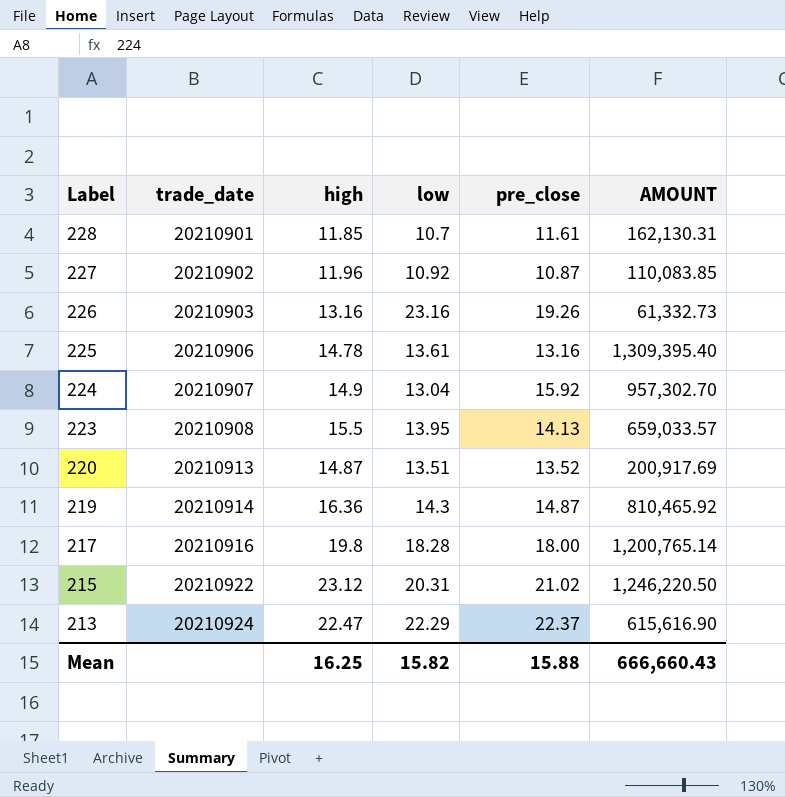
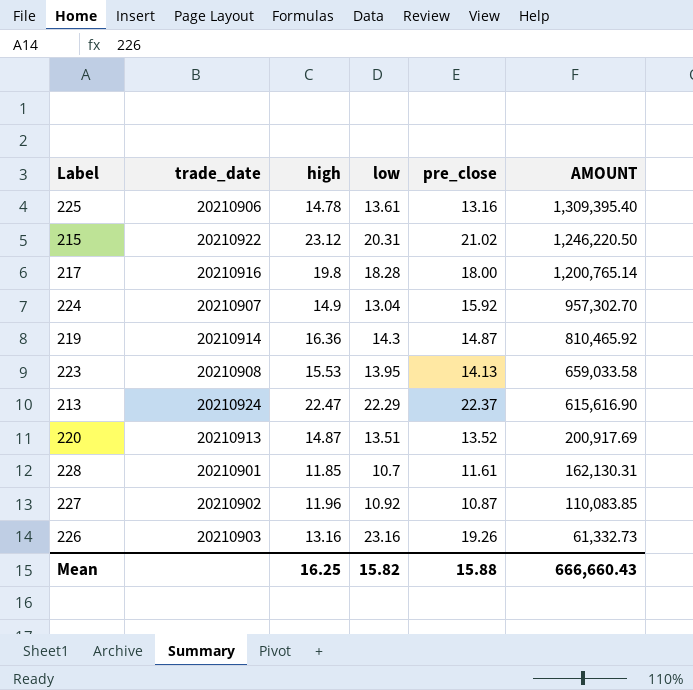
row order: Label descending -> AMOUNT descending
223 | high: 15.5 -> 15.53
223 | AMOUNT: 659,033.57 -> 659,033.58

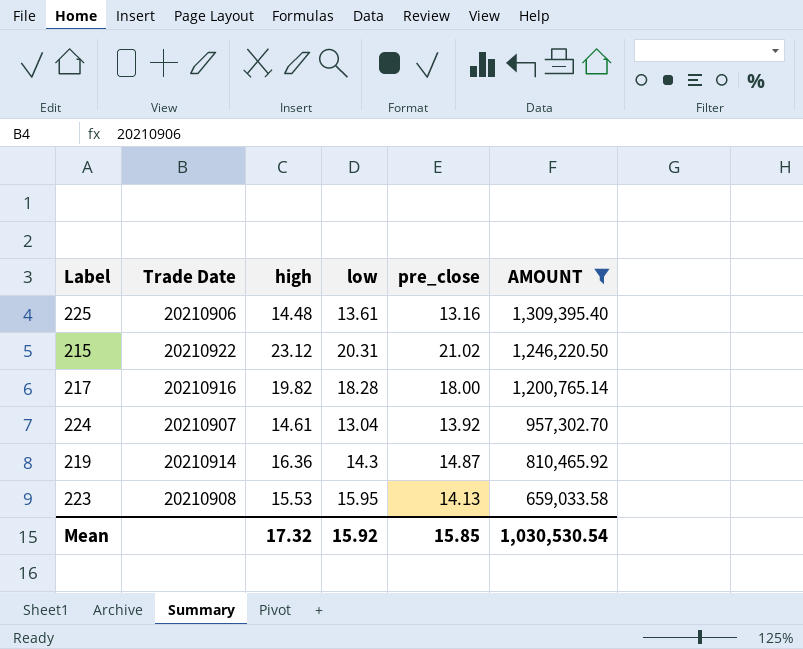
filter: none -> AMOUNT >= 659,033.58
column name: trade_date -> Trade Date
225 | high: 14.78 -> 14.48
217 | high: 19.8 -> 19.82
224 | high: 14.9 -> 14.61
224 | pre_close: 15.92 -> 13.92
223 | low: 13.95 -> 15.95
Mean | high: 16.25 -> 17.32
Mean | low: 15.82 -> 15.92
Mean | pre_close: 15.88 -> 15.85
Mean | AMOUNT: 666,660.43 -> 1,030,530.54

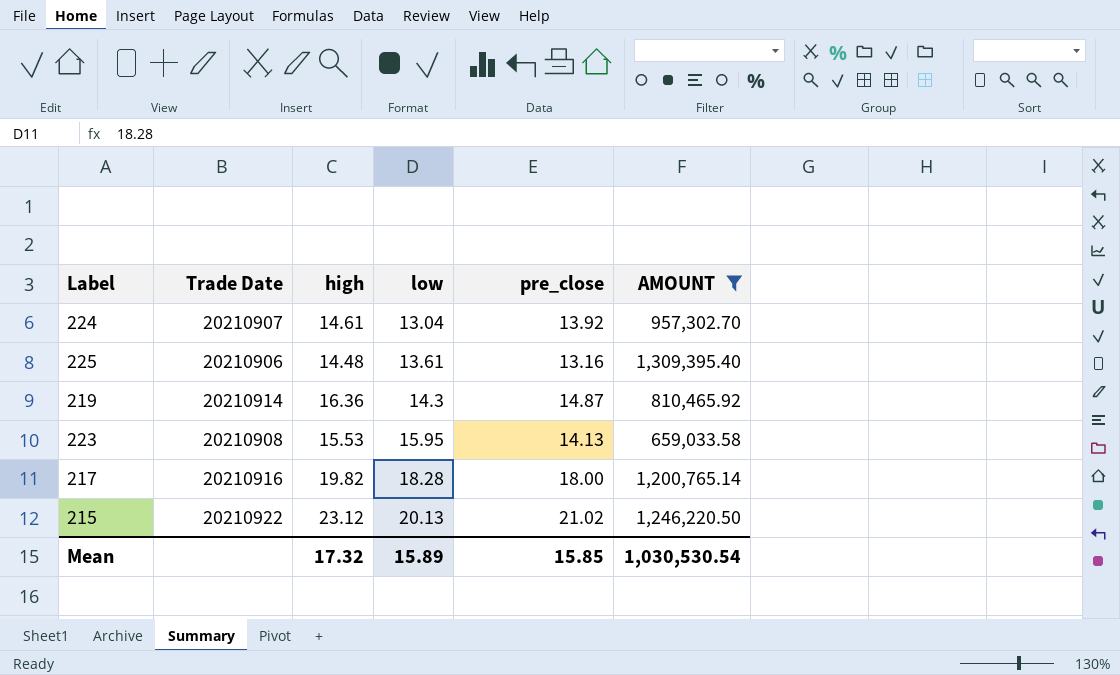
row order: AMOUNT descending -> low ascending
215 | low: 20.31 -> 20.13
Mean | low: 15.92 -> 15.89

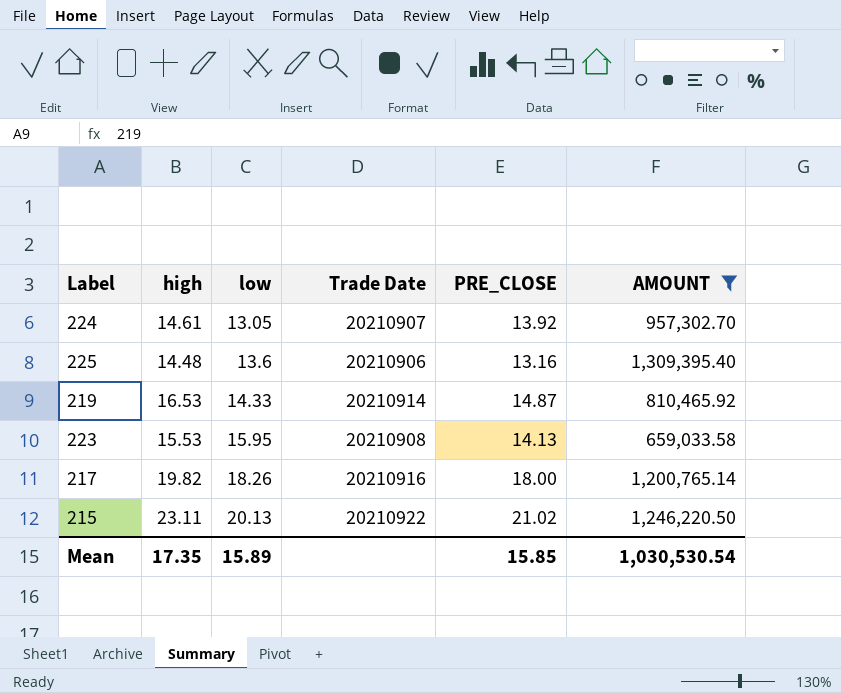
column Trade Date | position: 2 -> 4
column name: pre_close -> PRE_CLOSE
224 | low: 13.04 -> 13.05
225 | low: 13.61 -> 13.6
219 | high: 16.36 -> 16.53
219 | low: 14.3 -> 14.33
217 | low: 18.28 -> 18.26
215 | high: 23.12 -> 23.11
Mean | high: 17.32 -> 17.35

